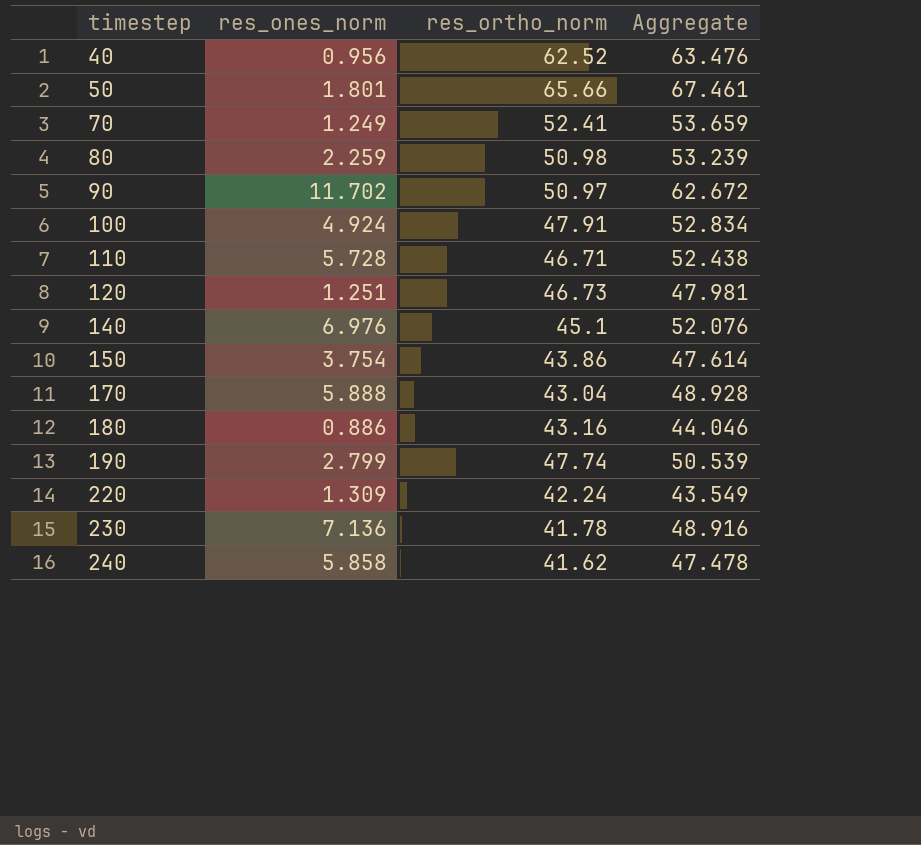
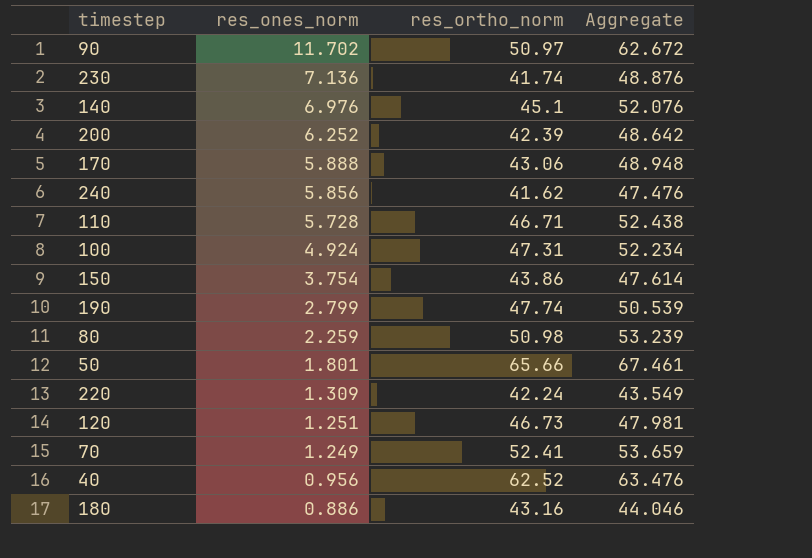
row order: timestep ascending -> res_ones_norm descending
230 | res_ortho_norm: 41.78 -> 41.74
230 | Aggregate: 48.916 -> 48.876
row 200: none -> 6.252 | 42.39 | 48.642
170 | res_ortho_norm: 43.04 -> 43.06
170 | Aggregate: 48.928 -> 48.948
240 | res_ones_norm: 5.858 -> 5.856
240 | Aggregate: 47.478 -> 47.476
100 | res_ortho_norm: 47.91 -> 47.31
100 | Aggregate: 52.834 -> 52.234

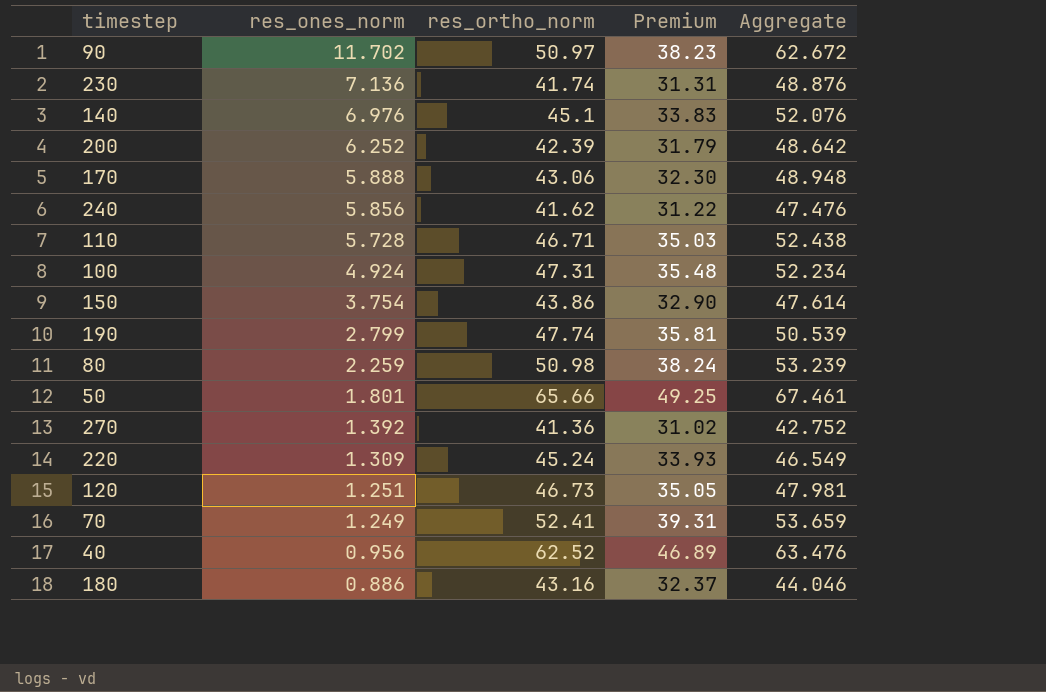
column Premium | formula: none -> [res_ortho_norm] * 0.75
row 270: none -> 1.392 | 41.36 | 31.02 | 42.752
220 | res_ortho_norm: 42.24 -> 45.24
220 | Aggregate: 43.549 -> 46.549

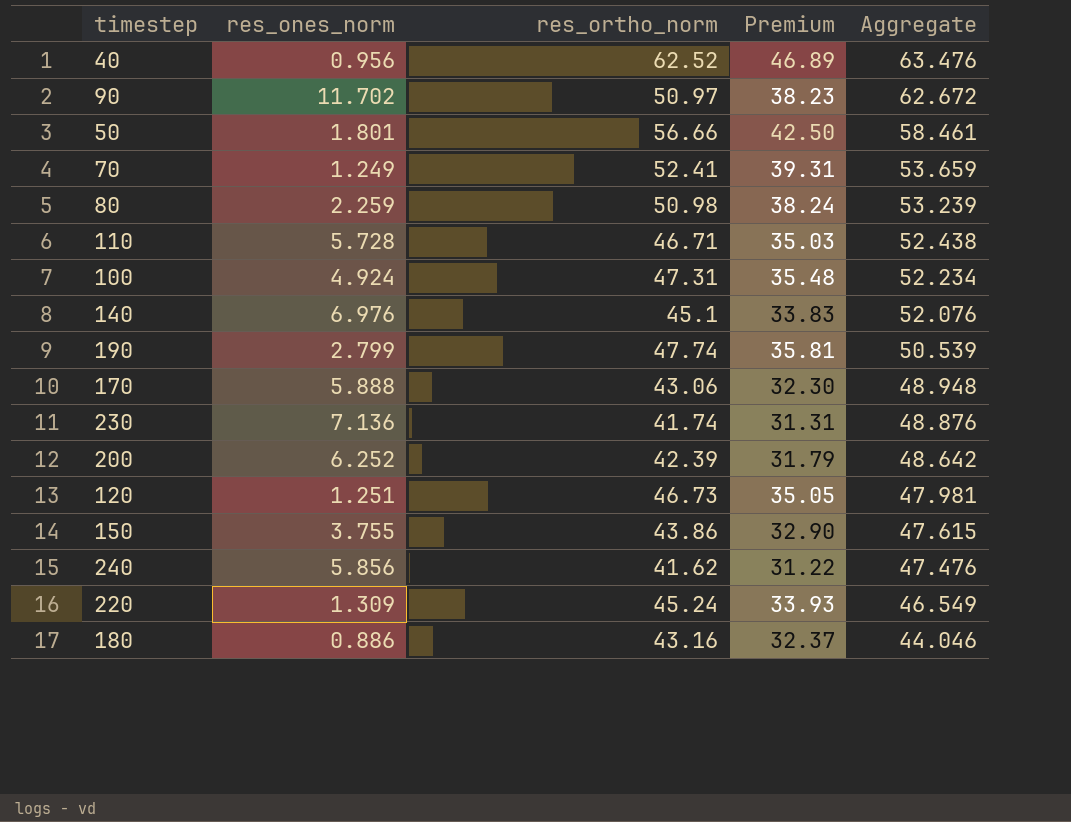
row order: res_ones_norm descending -> Aggregate descending
row 270: 1.392 | 41.36 | 31.02 | 42.752 -> none
50 | res_ortho_norm: 65.66 -> 56.66
50 | Premium: 49.25 -> 42.50
50 | Aggregate: 67.461 -> 58.461
150 | res_ones_norm: 3.754 -> 3.755
150 | Aggregate: 47.614 -> 47.615

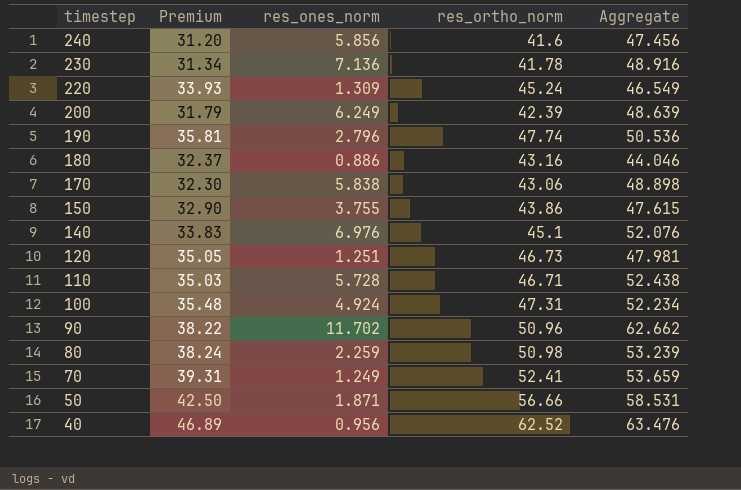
row order: Aggregate descending -> timestep descending
column Premium | position: 4 -> 2
240 | Premium: 31.22 -> 31.20
240 | res_ortho_norm: 41.62 -> 41.6
240 | Aggregate: 47.476 -> 47.456
230 | Premium: 31.31 -> 31.34
230 | res_ortho_norm: 41.74 -> 41.78
230 | Aggregate: 48.876 -> 48.916
200 | res_ones_norm: 6.252 -> 6.249
200 | Aggregate: 48.642 -> 48.639
190 | res_ones_norm: 2.799 -> 2.796
190 | Aggregate: 50.539 -> 50.536
170 | res_ones_norm: 5.888 -> 5.838
170 | Aggregate: 48.948 -> 48.898
90 | Premium: 38.23 -> 38.22
90 | res_ortho_norm: 50.97 -> 50.96
90 | Aggregate: 62.672 -> 62.662
50 | res_ones_norm: 1.801 -> 1.871
50 | Aggregate: 58.461 -> 58.531

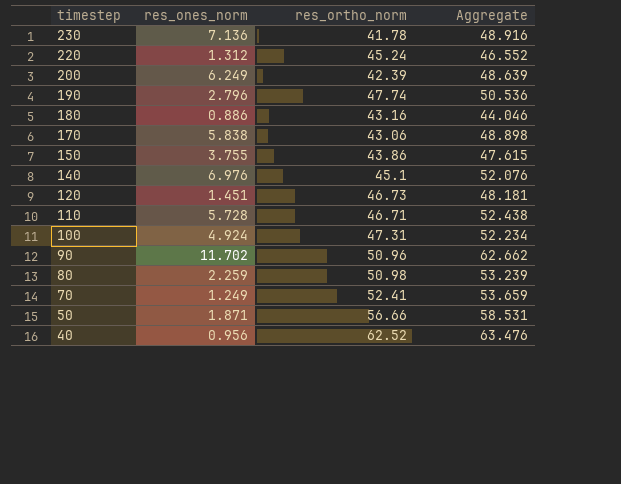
column Premium | formula: [res_ortho_norm] * 0.75 -> none
row 240: 31.20 | 5.856 | 41.6 | 47.456 -> none
220 | res_ones_norm: 1.309 -> 1.312
220 | Aggregate: 46.549 -> 46.552
120 | res_ones_norm: 1.251 -> 1.451
120 | Aggregate: 47.981 -> 48.181

